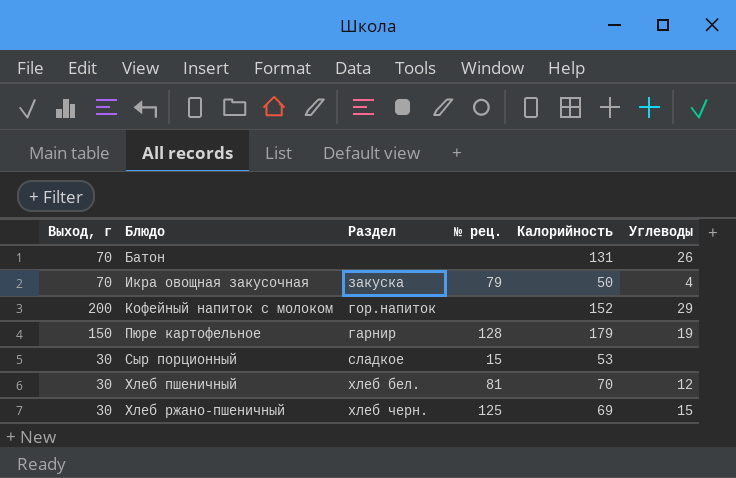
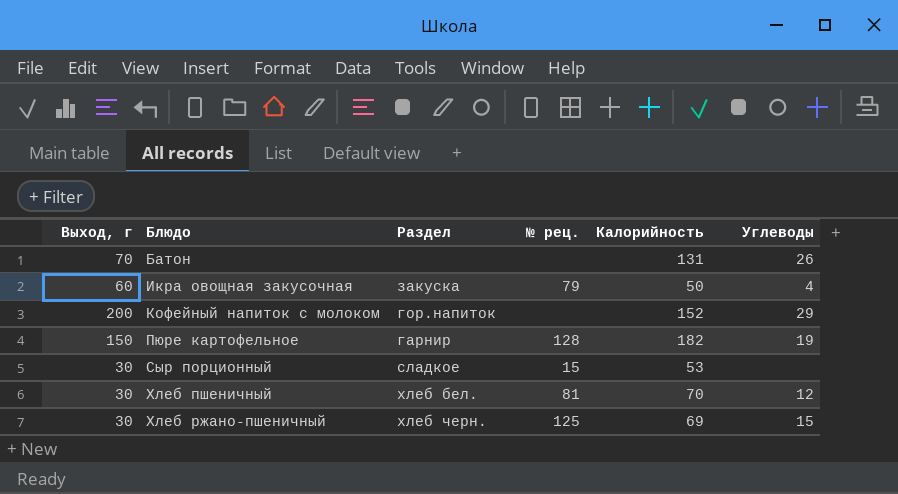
Икра овощная закусочная | Выход, г: 70 -> 60
Пюре картофельное | Калорийность: 179 -> 182

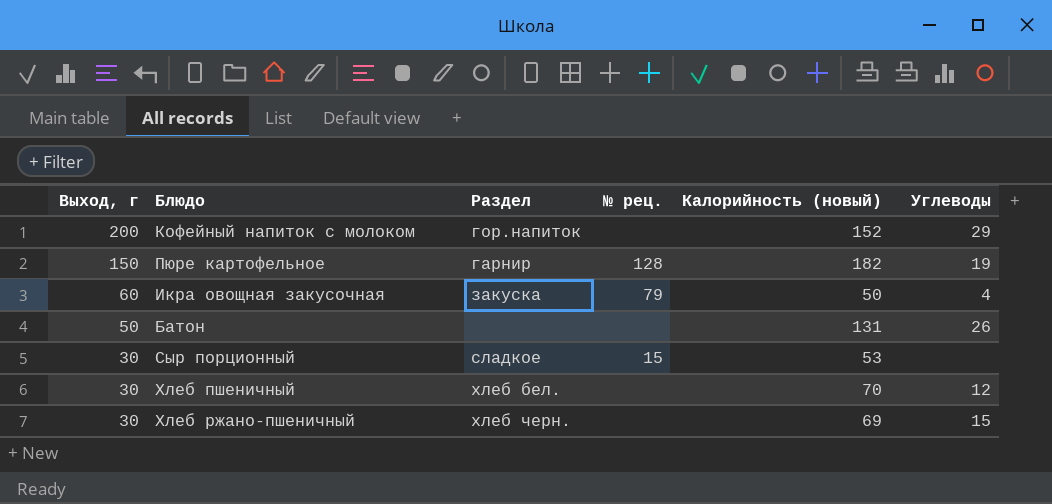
row order: Блюдо ascending -> Выход, г descending
column name: Калорийность -> Калорийность (новый)
Батон | Выход, г: 70 -> 50
Хлеб пшеничный | № рец.: 81 -> none
Хлеб ржано-пшеничный | № рец.: 125 -> none

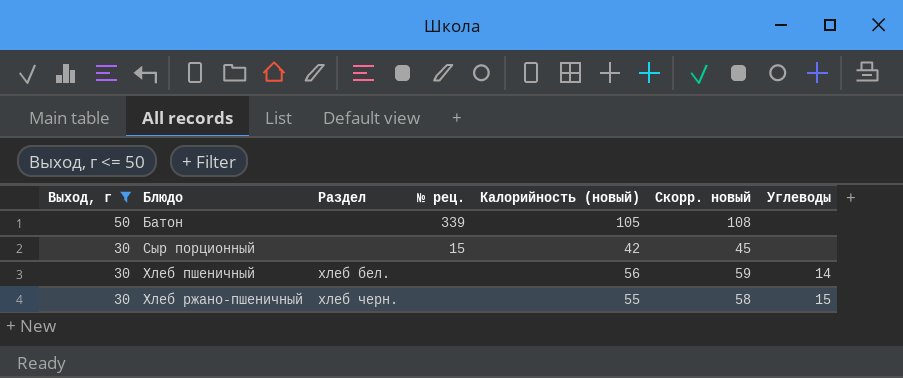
filter: none -> Выход, г <= 50
column Скорр. новый | formula: none -> [Калорийность (новый)] + 3
Батон | № рец.: none -> 339
Батон | Калорийность (новый): 131 -> 105
Батон | Углеводы: 26 -> none
Сыр порционный | Раздел: сладкое -> none
Сыр порционный | Калорийность (новый): 53 -> 42
Хлеб пшеничный | Калорийность (новый): 70 -> 56
Хлеб пшеничный | Углеводы: 12 -> 14
Хлеб ржано-пшеничный | Калорийность (новый): 69 -> 55

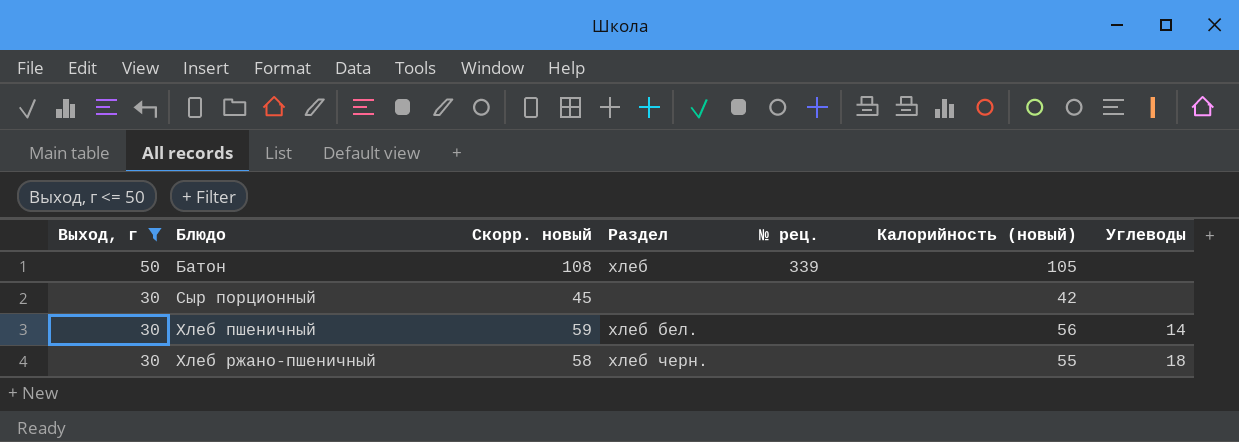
column Скорр. новый | position: 6 -> 3
Батон | Раздел: none -> хлеб
Сыр порционный | № рец.: 15 -> none
Хлеб ржано-пшеничный | Углеводы: 15 -> 18

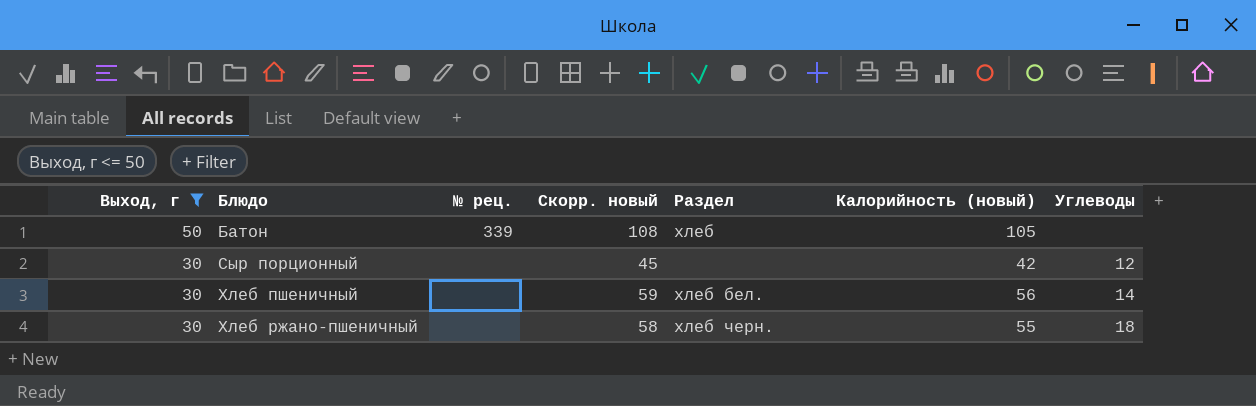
column № рец. | position: 5 -> 3
Сыр порционный | Углеводы: none -> 12

